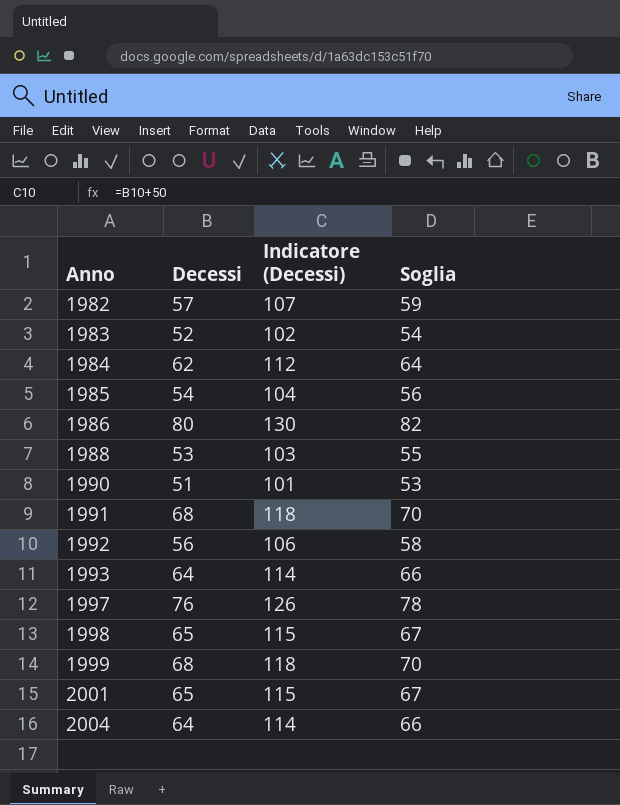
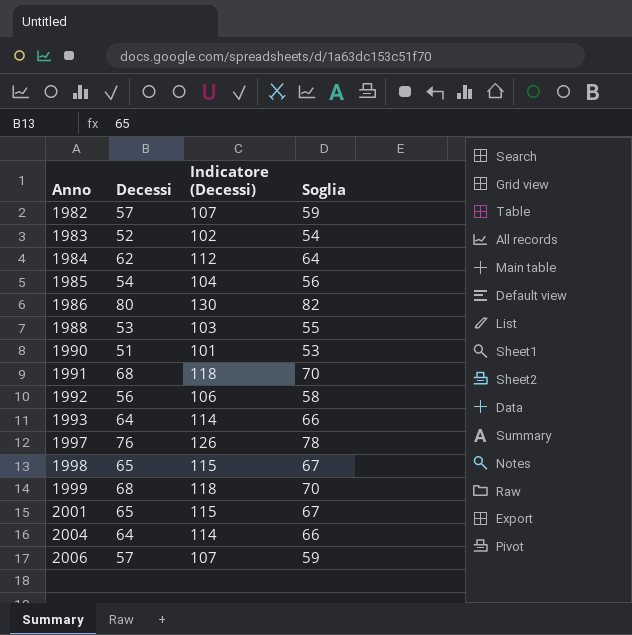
row 2006: none -> 57 | 107 | 59

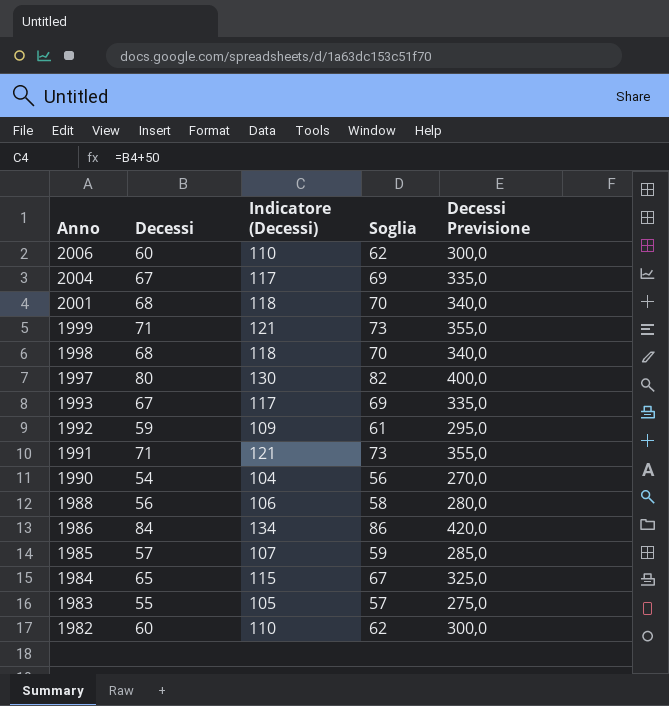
row order: Anno ascending -> Anno descending
column Decessi Previsione | formula: none -> [Decessi] * 5
2006 | Decessi: 57 -> 60
2006 | Indicatore (Decessi): 107 -> 110
2006 | Soglia: 59 -> 62
2004 | Decessi: 64 -> 67
2004 | Indicatore (Decessi): 114 -> 117
2004 | Soglia: 66 -> 69
2001 | Decessi: 65 -> 68
2001 | Indicatore (Decessi): 115 -> 118
2001 | Soglia: 67 -> 70
1999 | Decessi: 68 -> 71
1999 | Indicatore (Decessi): 118 -> 121
1999 | Soglia: 70 -> 73
1998 | Decessi: 65 -> 68
1998 | Indicatore (Decessi): 115 -> 118
1998 | Soglia: 67 -> 70
1997 | Decessi: 76 -> 80
1997 | Indicatore (Decessi): 126 -> 130
1997 | Soglia: 78 -> 82
1993 | Decessi: 64 -> 67
1993 | Indicatore (Decessi): 114 -> 117
1993 | Soglia: 66 -> 69
1992 | Decessi: 56 -> 59
1992 | Indicatore (Decessi): 106 -> 109
1992 | Soglia: 58 -> 61
1991 | Decessi: 68 -> 71
1991 | Indicatore (Decessi): 118 -> 121
1991 | Soglia: 70 -> 73
1990 | Decessi: 51 -> 54
1990 | Indicatore (Decessi): 101 -> 104
1990 | Soglia: 53 -> 56
1988 | Decessi: 53 -> 56
1988 | Indicatore (Decessi): 103 -> 106
1988 | Soglia: 55 -> 58
1986 | Decessi: 80 -> 84
1986 | Indicatore (Decessi): 130 -> 134
1986 | Soglia: 82 -> 86
1985 | Decessi: 54 -> 57
1985 | Indicatore (Decessi): 104 -> 107
1985 | Soglia: 56 -> 59
1984 | Decessi: 62 -> 65
1984 | Indicatore (Decessi): 112 -> 115
1984 | Soglia: 64 -> 67
1983 | Decessi: 52 -> 55
1983 | Indicatore (Decessi): 102 -> 105
1983 | Soglia: 54 -> 57
1982 | Decessi: 57 -> 60
1982 | Indicatore (Decessi): 107 -> 110
1982 | Soglia: 59 -> 62

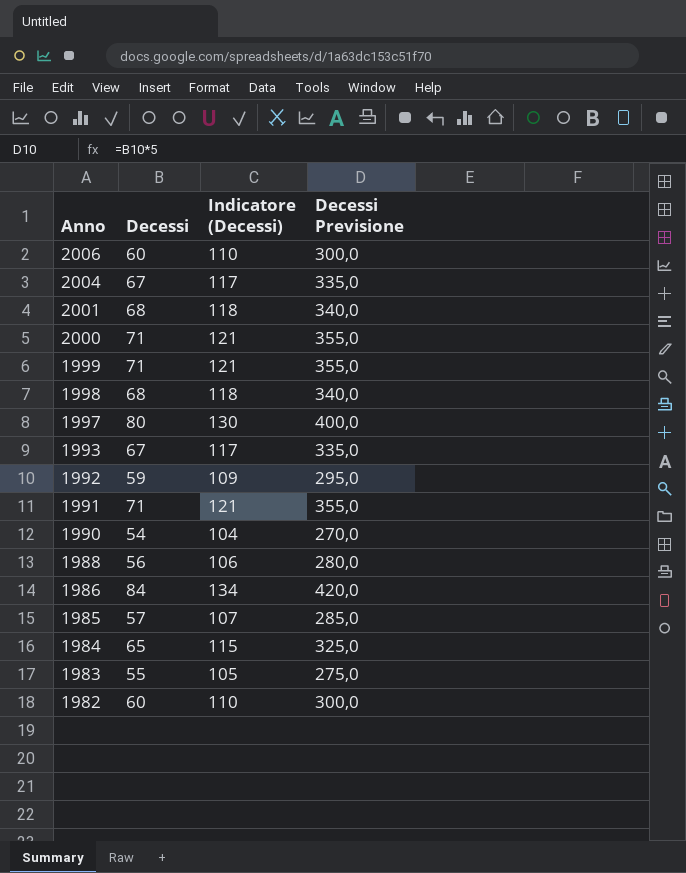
column Soglia | formula: [Decessi] + 2 -> none
row 2000: none -> 71 | 121 | 355,0

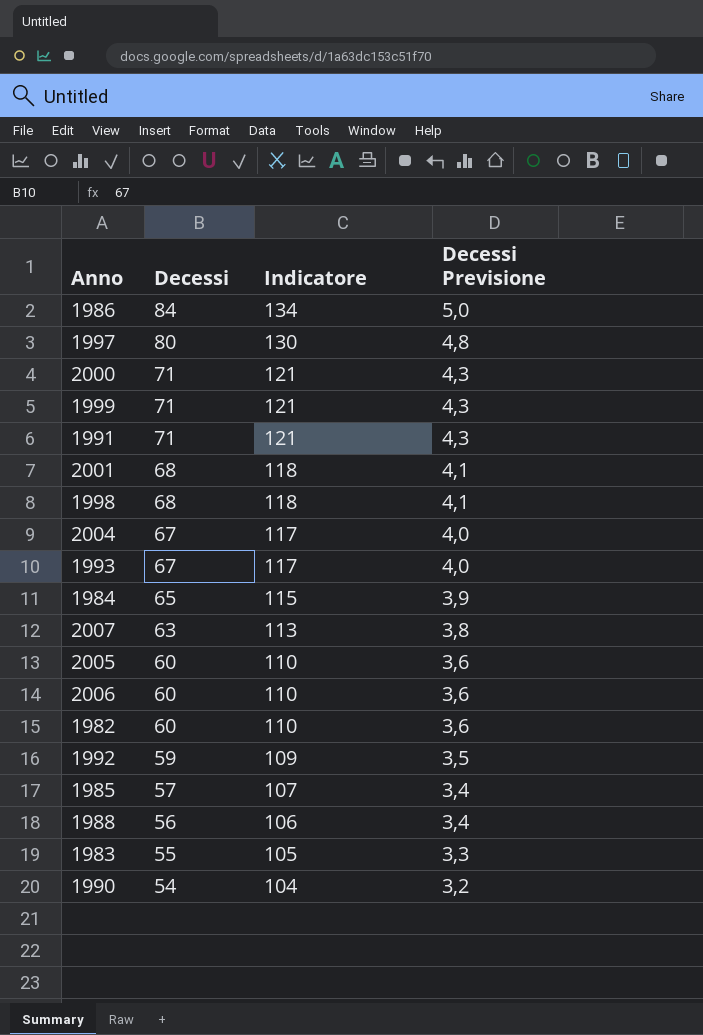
row order: Anno descending -> Decessi descending
column name: Indicatore (Decessi) -> Indicatore
column Decessi Previsione | formula: [Decessi] * 5 -> [Decessi] * 0,06
row 2007: none -> 63 | 113 | 3,8
row 2005: none -> 60 | 110 | 3,6

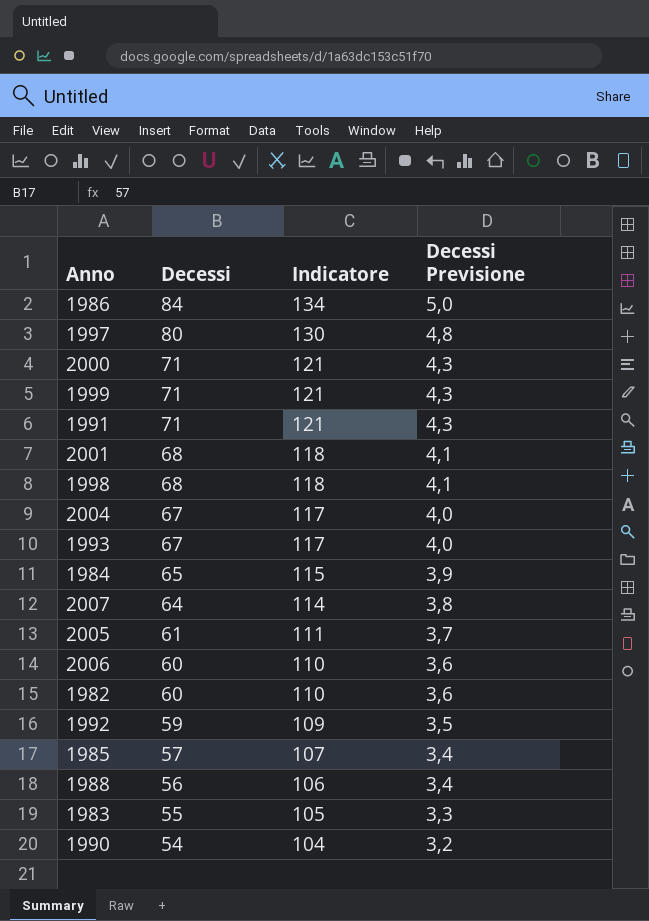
2007 | Decessi: 63 -> 64
2007 | Indicatore: 113 -> 114
2005 | Decessi: 60 -> 61
2005 | Indicatore: 110 -> 111
2005 | Decessi Previsione: 3,6 -> 3,7

